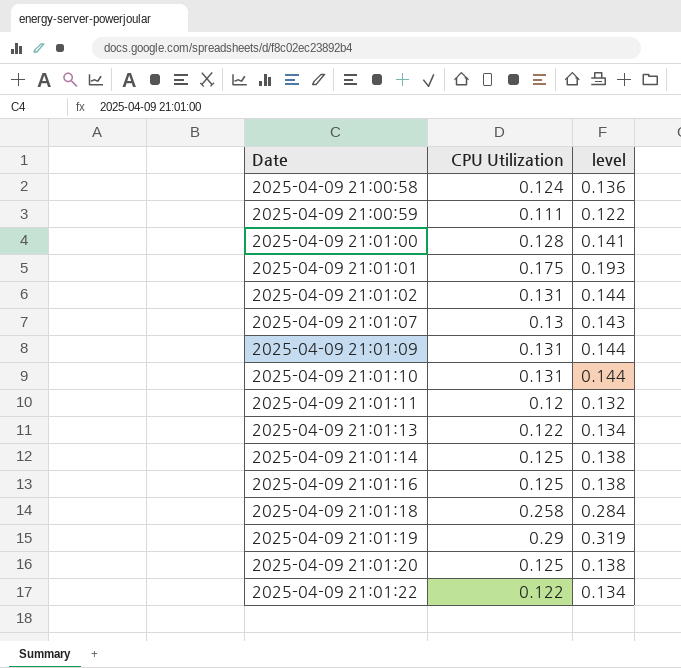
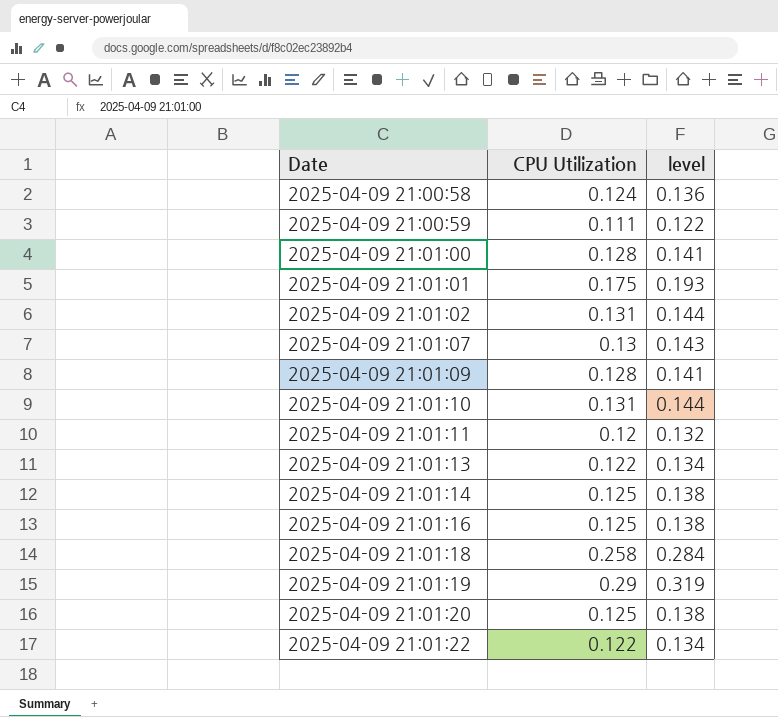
2025-04-09 21:01:09 | CPU Utilization: 0.131 -> 0.128
2025-04-09 21:01:09 | level: 0.144 -> 0.141

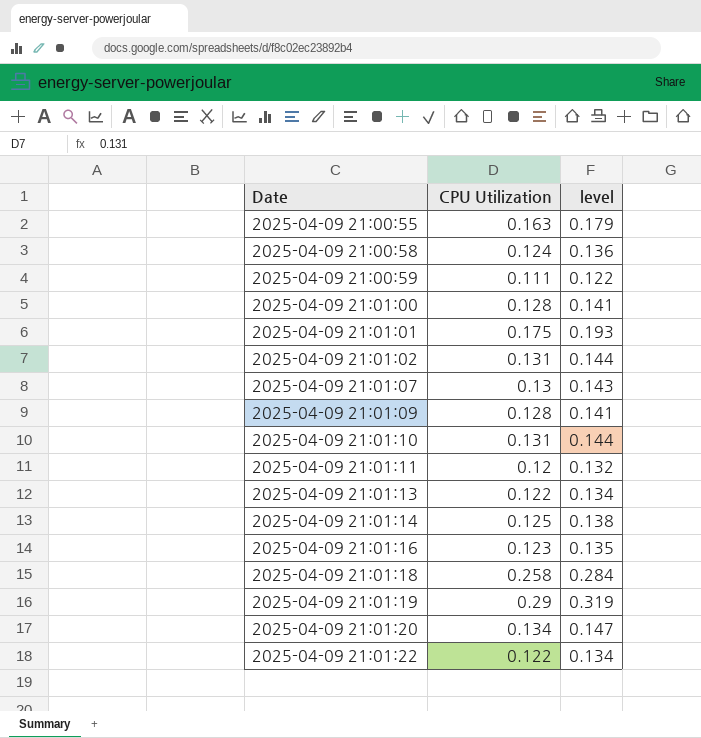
row 2025-04-09 21:00:55: none -> 0.163 | 0.179
2025-04-09 21:01:16 | CPU Utilization: 0.125 -> 0.123
2025-04-09 21:01:16 | level: 0.138 -> 0.135
2025-04-09 21:01:20 | CPU Utilization: 0.125 -> 0.134
2025-04-09 21:01:20 | level: 0.138 -> 0.147

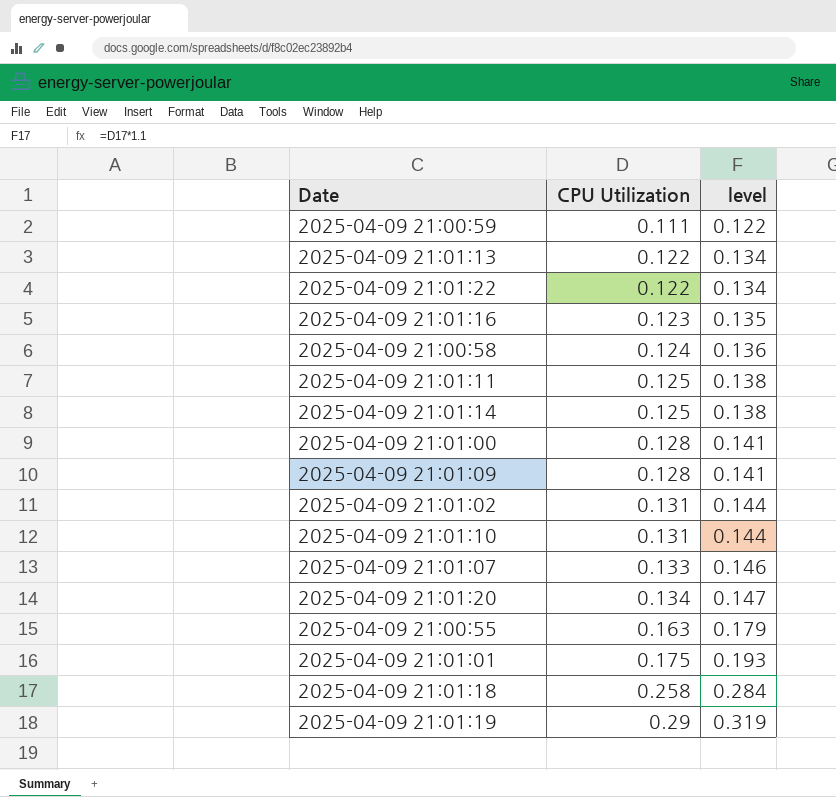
row order: Date ascending -> CPU Utilization ascending
2025-04-09 21:01:11 | CPU Utilization: 0.12 -> 0.125
2025-04-09 21:01:11 | level: 0.132 -> 0.138
2025-04-09 21:01:07 | CPU Utilization: 0.13 -> 0.133
2025-04-09 21:01:07 | level: 0.143 -> 0.146

